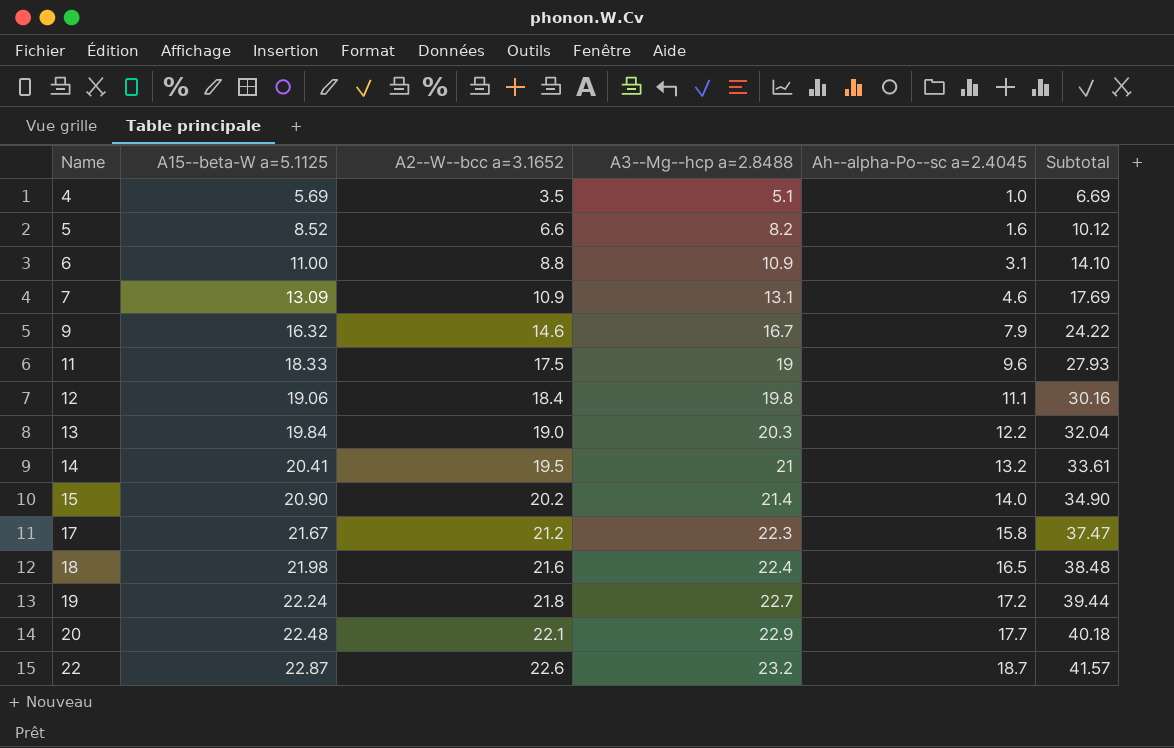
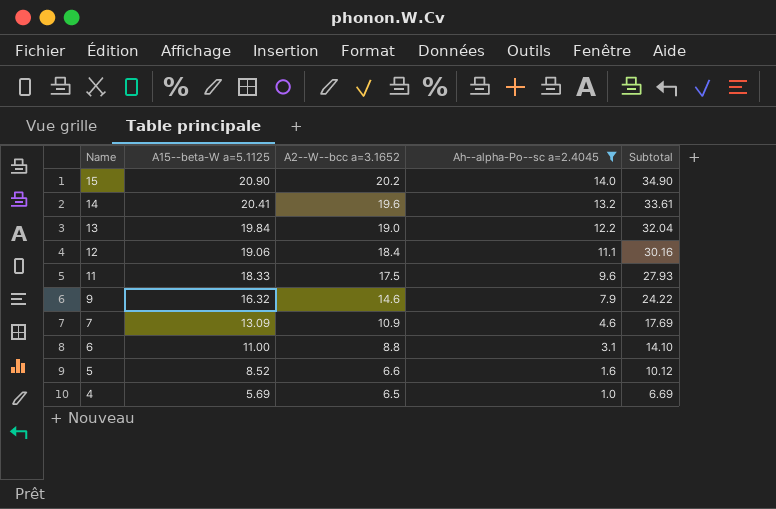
filter: none -> Ah--alpha-Po--sc a=2.4045 <= 14.0
row order: Name ascending -> Name descending
column A3--Mg--hcp a=2.8488 | position: 4 -> none
14 | A2--W--bcc a=3.1652: 19.5 -> 19.6
4 | A2--W--bcc a=3.1652: 3.5 -> 6.5

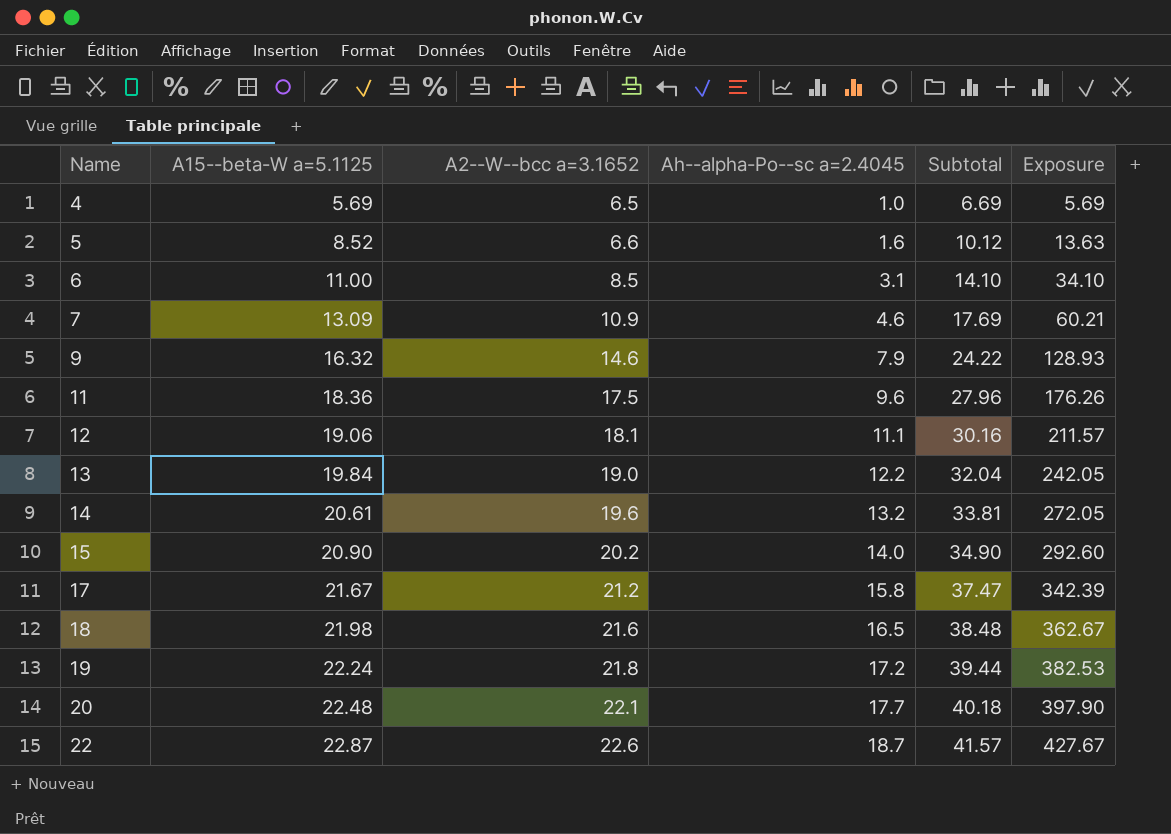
filter: Ah--alpha-Po--sc a=2.4045 <= 14.0 -> none
row order: Name descending -> Name ascending
column Exposure | formula: none -> [A15--beta-W a=5.1125] * [Ah--alpha-Po--sc a=2.4045]
6 | A2--W--bcc a=3.1652: 8.8 -> 8.5
11 | A15--beta-W a=5.1125: 18.33 -> 18.36
11 | Subtotal: 27.93 -> 27.96
12 | A2--W--bcc a=3.1652: 18.4 -> 18.1
14 | A15--beta-W a=5.1125: 20.41 -> 20.61
14 | Subtotal: 33.61 -> 33.81

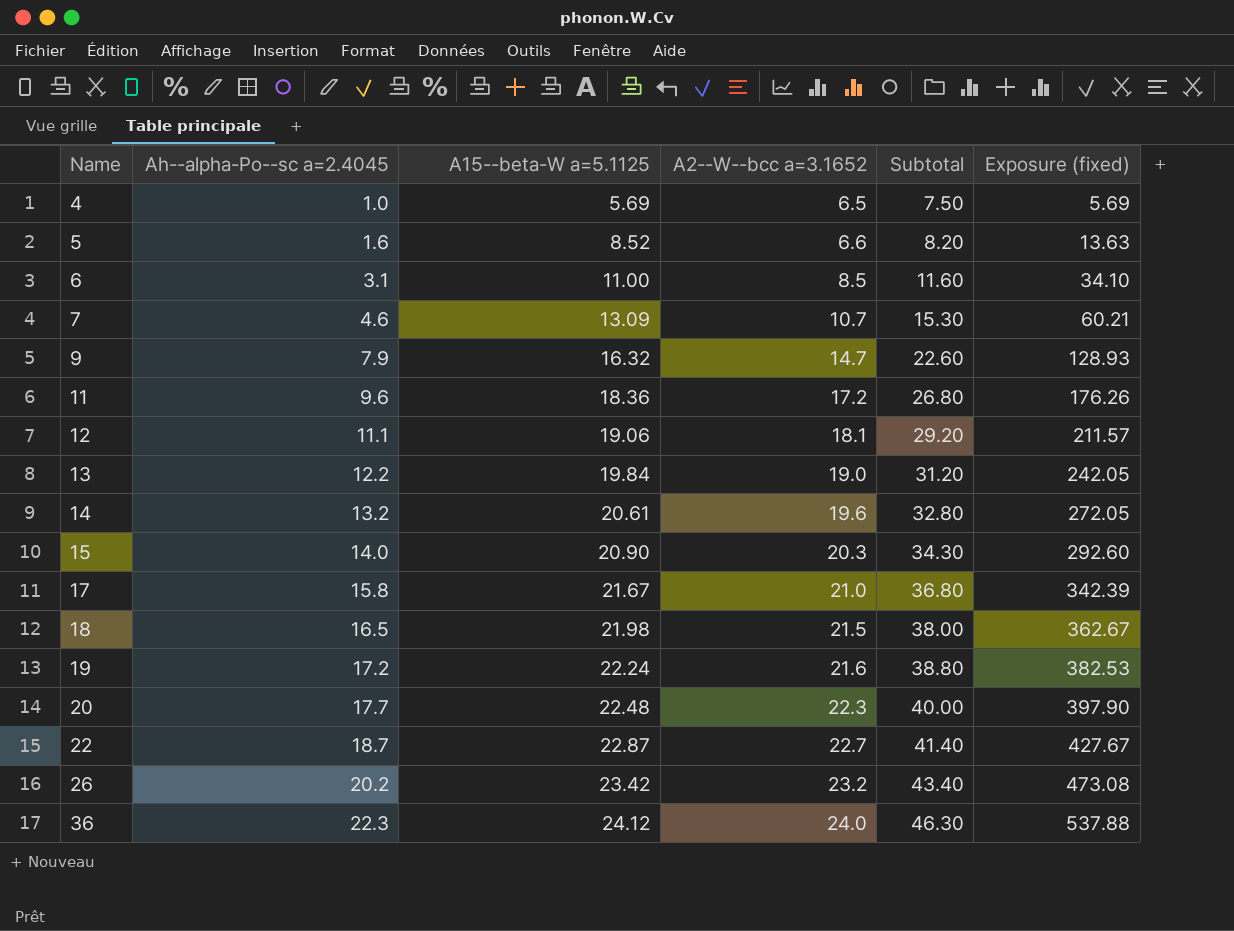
column Ah--alpha-Po--sc a=2.4045 | position: 4 -> 2
column Subtotal | formula: [A15--beta-W a=5.1125] + [Ah--alpha-Po--sc a=2.4045] -> [Ah--alpha-Po--sc a=2.4045] + [A2--W--bcc a=3.1652]
column name: Exposure -> Exposure (fixed)
7 | A2--W--bcc a=3.1652: 10.9 -> 10.7
9 | A2--W--bcc a=3.1652: 14.6 -> 14.7
11 | A2--W--bcc a=3.1652: 17.5 -> 17.2
15 | A2--W--bcc a=3.1652: 20.2 -> 20.3
17 | A2--W--bcc a=3.1652: 21.2 -> 21.0
18 | A2--W--bcc a=3.1652: 21.6 -> 21.5
19 | A2--W--bcc a=3.1652: 21.8 -> 21.6
20 | A2--W--bcc a=3.1652: 22.1 -> 22.3
22 | A2--W--bcc a=3.1652: 22.6 -> 22.7
row 26: none -> 20.2 | 23.42 | 23.2 | 43.40 | 473.08
row 36: none -> 22.3 | 24.12 | 24.0 | 46.30 | 537.88

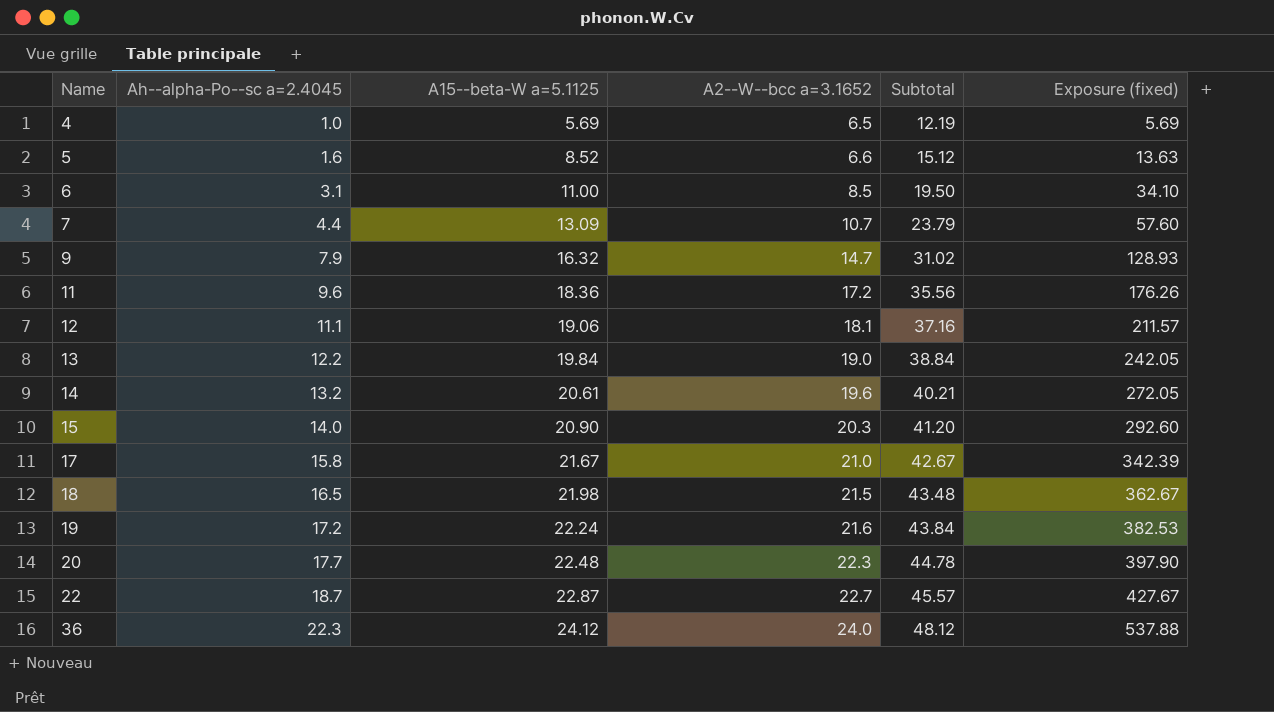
column Subtotal | formula: [Ah--alpha-Po--sc a=2.4045] + [A2--W--bcc a=3.1652] -> [A15--beta-W a=5.1125] + [A2--W--bcc a=3.1652]
row 26: 20.2 | 23.42 | 23.2 | 43.40 | 473.08 -> none
7 | Ah--alpha-Po--sc a=2.4045: 4.6 -> 4.4
7 | Exposure (fixed): 60.21 -> 57.60

